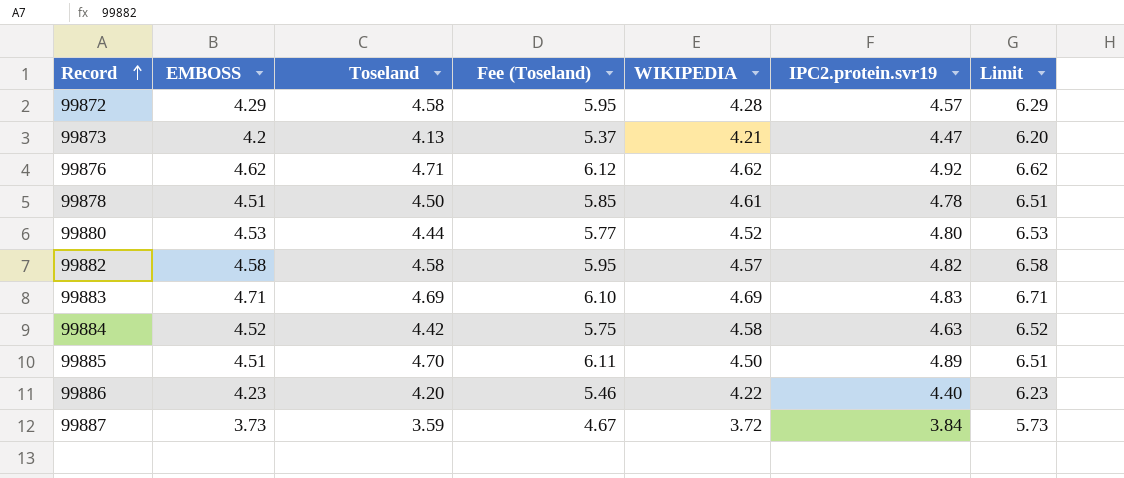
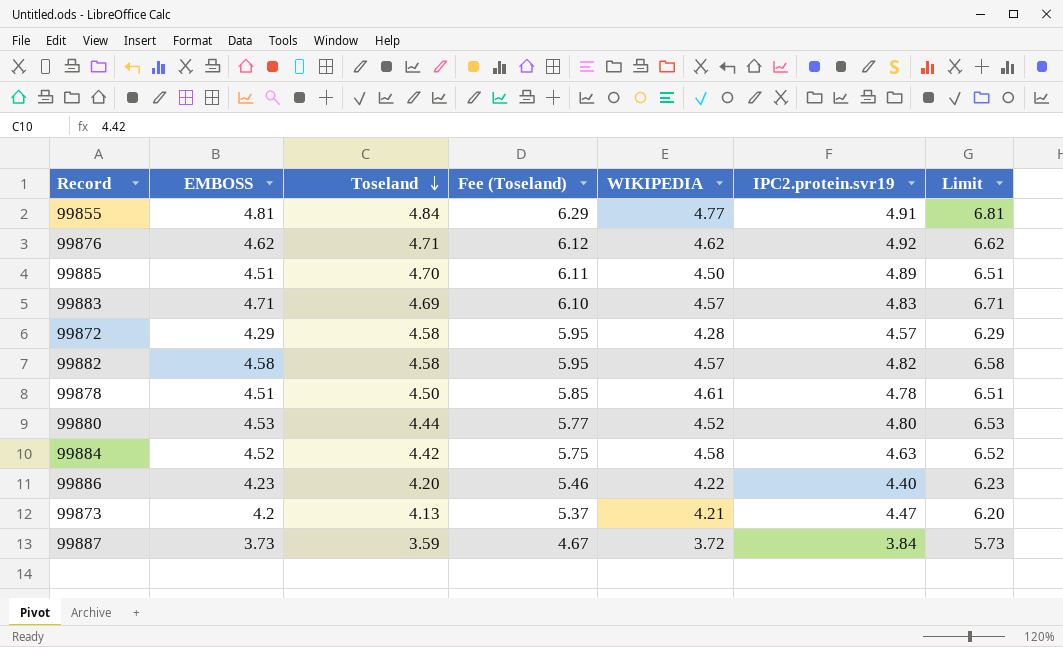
row order: Record ascending -> Toseland descending
row 99855: none -> 4.81 | 4.84 | 6.29 | 4.77 | 4.91 | 6.81
99883 | WIKIPEDIA: 4.69 -> 4.57

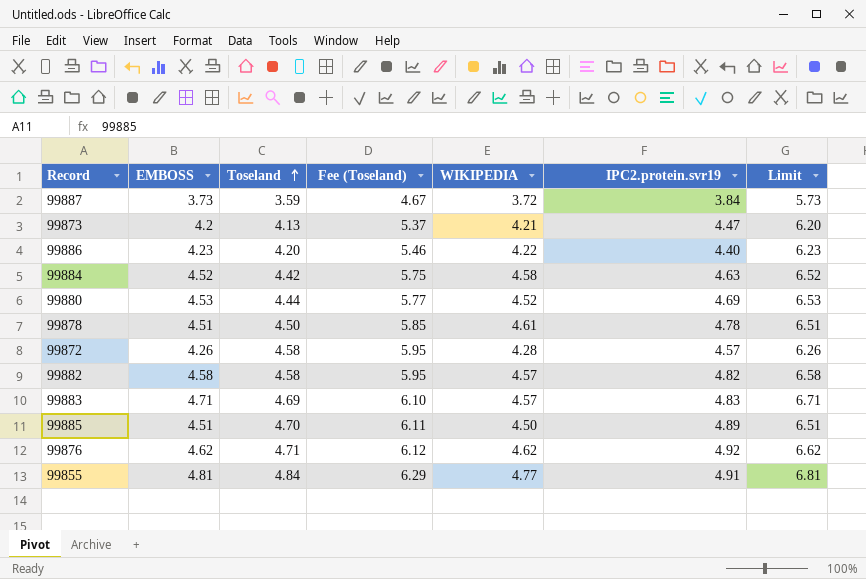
row order: Toseland descending -> Toseland ascending
99880 | IPC2.protein.svr19: 4.80 -> 4.69
99872 | EMBOSS: 4.29 -> 4.26
99872 | Limit: 6.29 -> 6.26

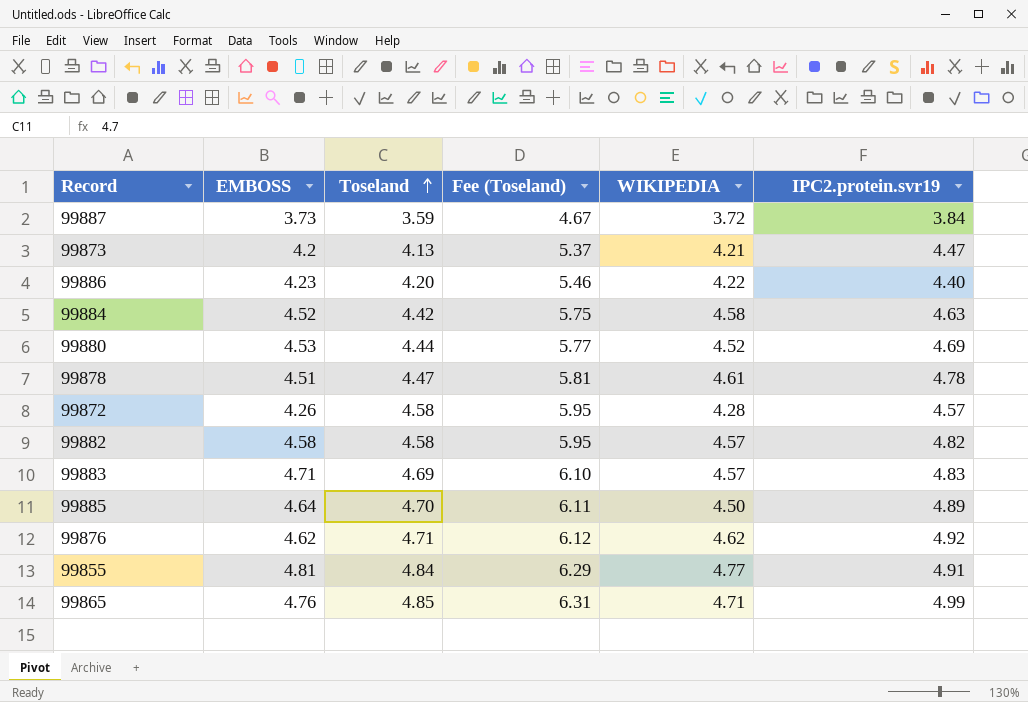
column Limit | formula: [EMBOSS] + 2 -> none
99878 | Toseland: 4.50 -> 4.47
99878 | Fee (Toseland): 5.85 -> 5.81
99885 | EMBOSS: 4.51 -> 4.64
row 99865: none -> 4.76 | 4.85 | 6.31 | 4.71 | 4.99

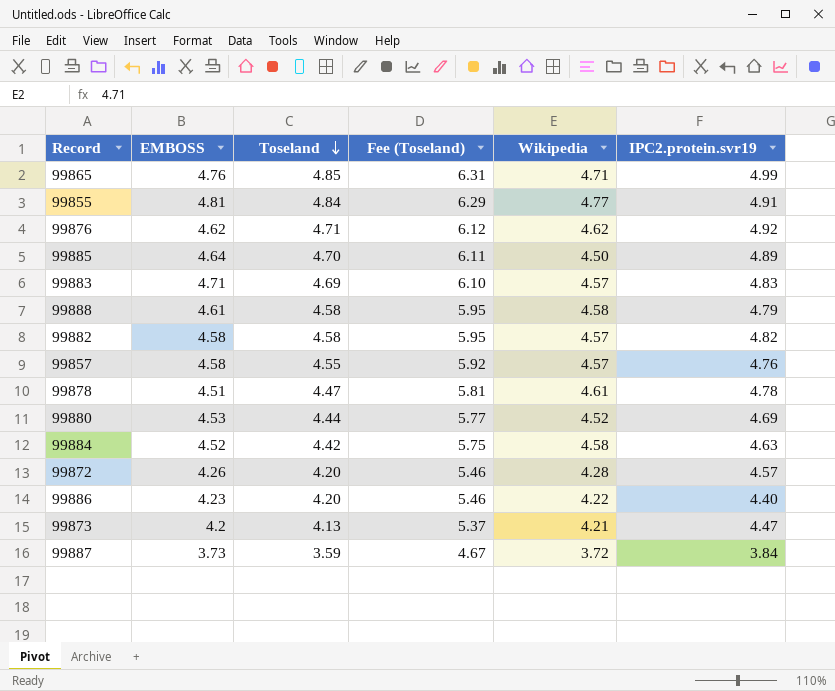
row order: Toseland ascending -> Toseland descending
column name: WIKIPEDIA -> Wikipedia
row 99888: none -> 4.61 | 4.58 | 5.95 | 4.58 | 4.79
row 99857: none -> 4.58 | 4.55 | 5.92 | 4.57 | 4.76
99872 | Toseland: 4.58 -> 4.20
99872 | Fee (Toseland): 5.95 -> 5.46

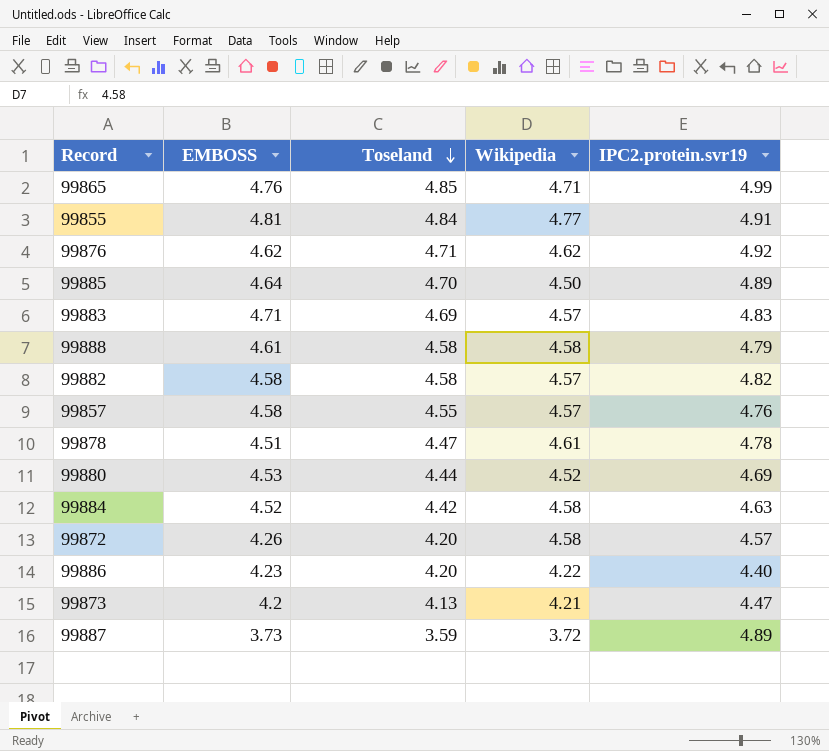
column Fee (Toseland) | formula: [Toseland] * 1.3 -> none
99872 | Wikipedia: 4.28 -> 4.58
99887 | IPC2.protein.svr19: 3.84 -> 4.89

